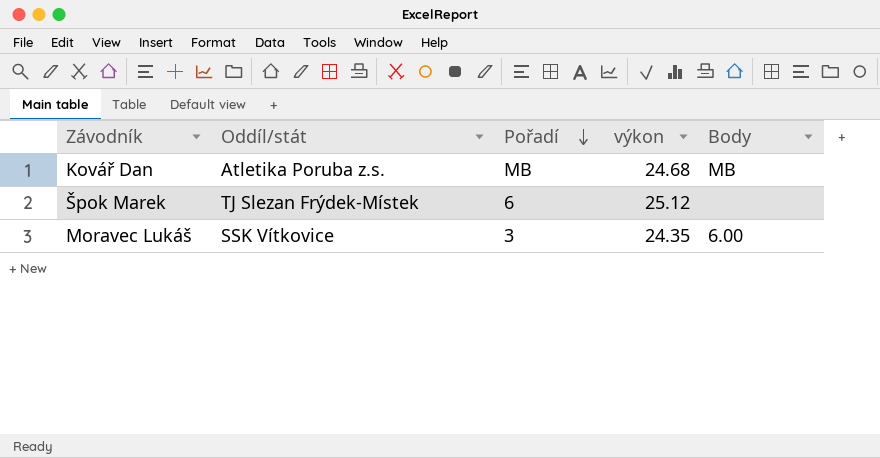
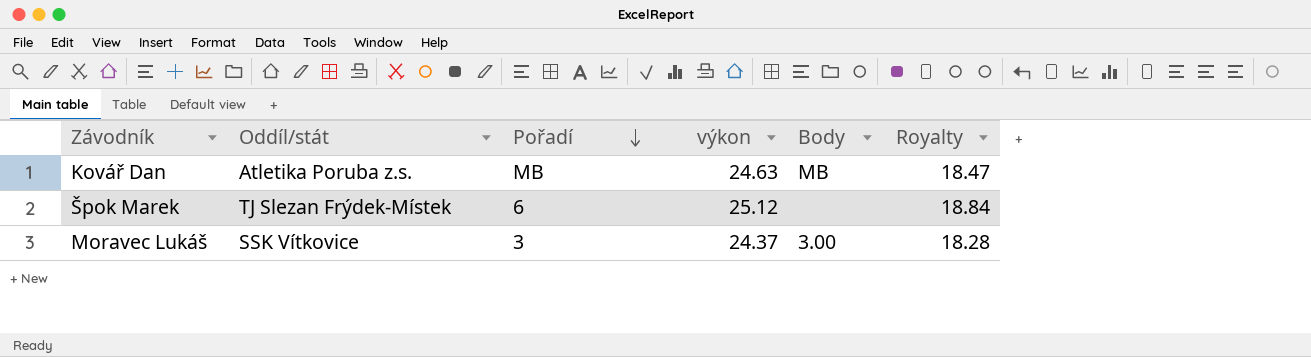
column Royalty | formula: none -> [výkon] * 0.75
Kovář Dan | výkon: 24.68 -> 24.63
Moravec Lukáš | výkon: 24.35 -> 24.37
Moravec Lukáš | Body: 6.00 -> 3.00

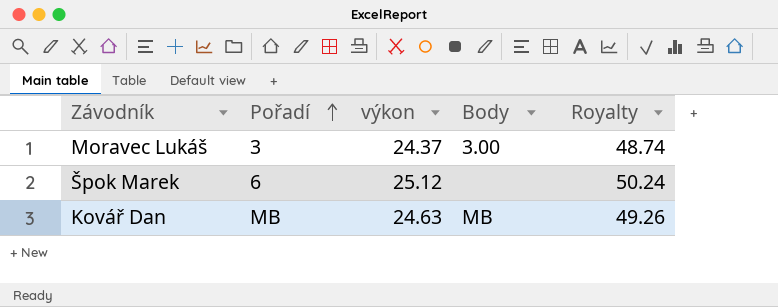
row order: Pořadí descending -> Pořadí ascending
column Oddíl/stát | position: 2 -> none
column Royalty | formula: [výkon] * 0.75 -> [výkon] * 2

